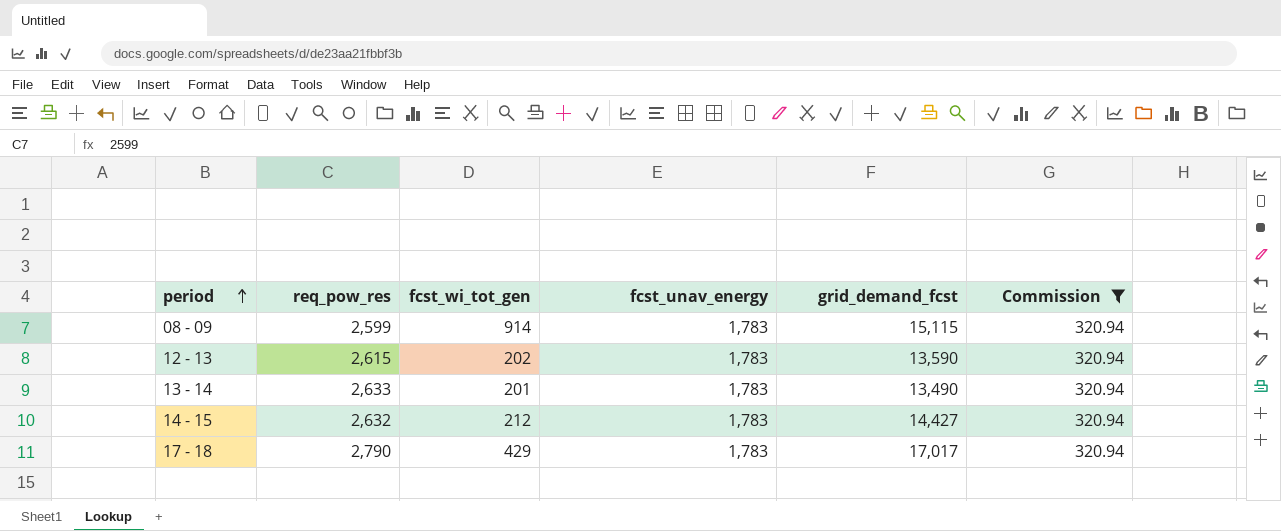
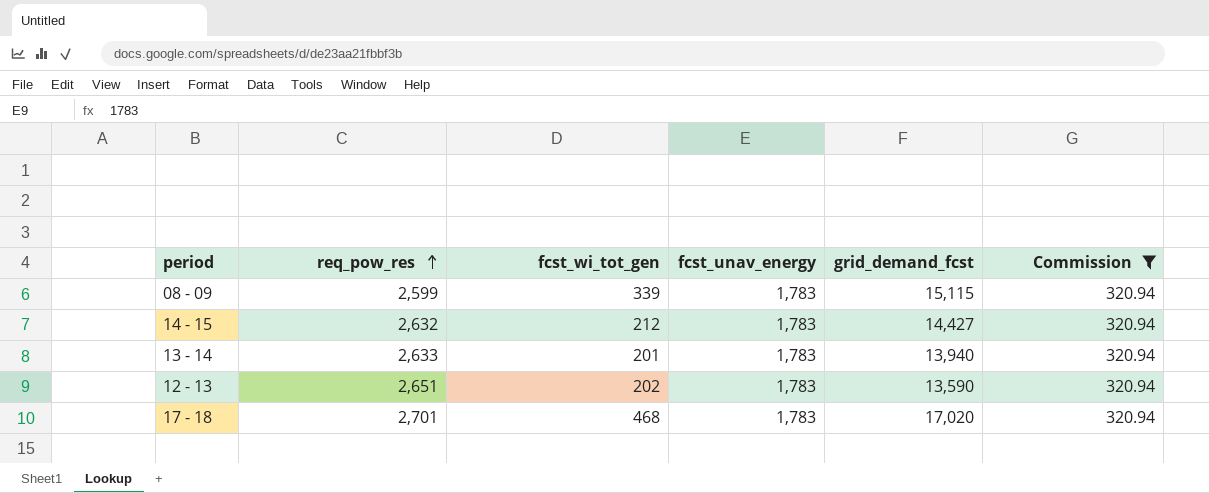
row order: period ascending -> req_pow_res ascending
08 - 09 | fcst_wi_tot_gen: 914 -> 339
13 - 14 | grid_demand_fcst: 13,490 -> 13,940
12 - 13 | req_pow_res: 2,615 -> 2,651
17 - 18 | req_pow_res: 2,790 -> 2,701
17 - 18 | fcst_wi_tot_gen: 429 -> 468
17 - 18 | grid_demand_fcst: 17,017 -> 17,020

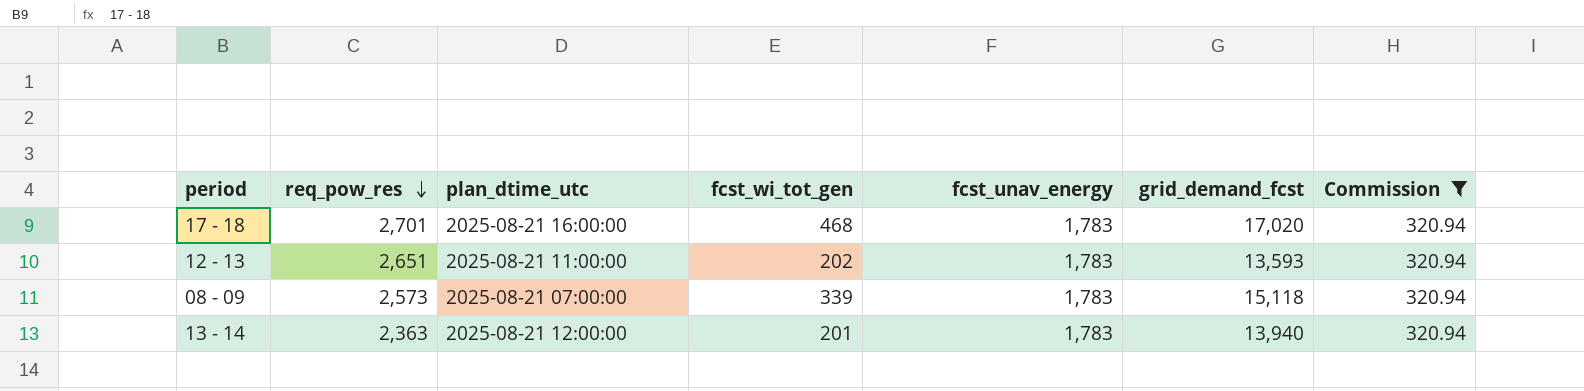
row order: req_pow_res ascending -> req_pow_res descending
column plan_dtime_utc | position: none -> 3
row 14 - 15: 2,632 | 212 | 1,783 | 14,427 | 320.94 -> none
12 - 13 | grid_demand_fcst: 13,590 -> 13,593
08 - 09 | req_pow_res: 2,599 -> 2,573
08 - 09 | grid_demand_fcst: 15,115 -> 15,118
13 - 14 | req_pow_res: 2,633 -> 2,363

